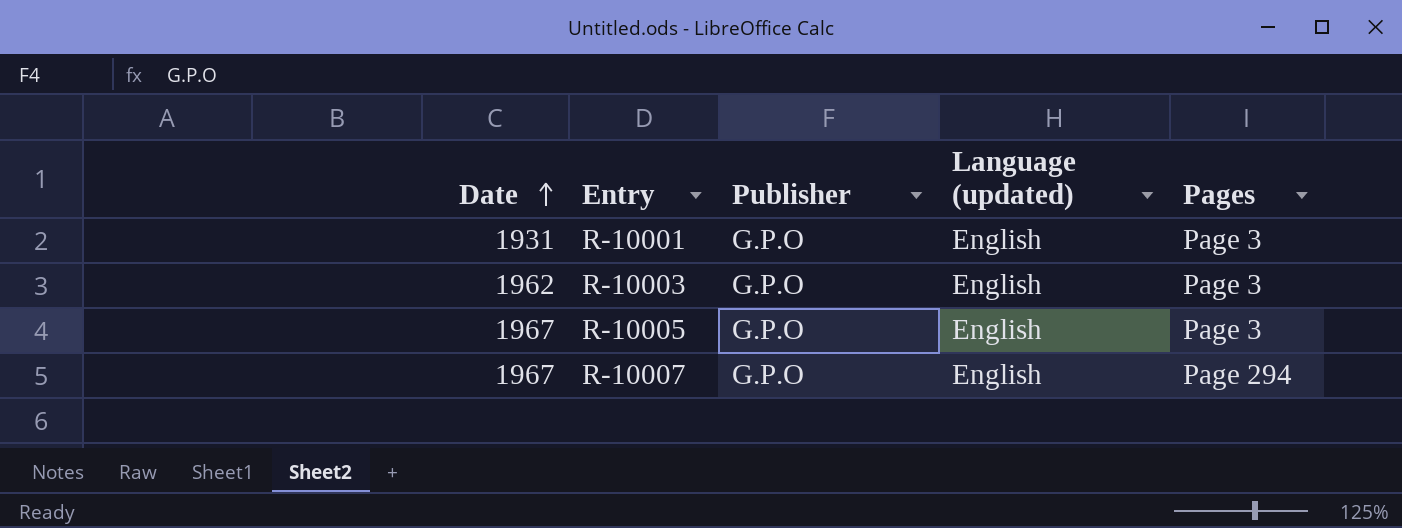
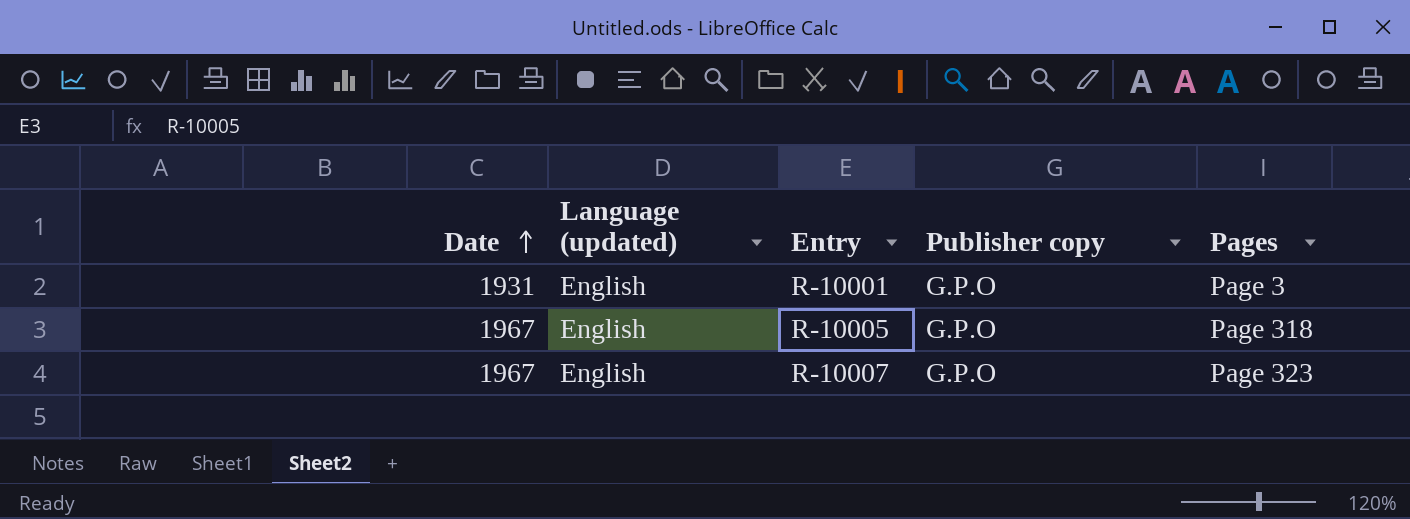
column Language (updated) | position: 4 -> 2
column name: Publisher -> Publisher copy
row R-10003: 1962 | G.P.O | English | Page 3 -> none
R-10005 | Pages: Page 3 -> Page 318
R-10007 | Pages: Page 294 -> Page 323

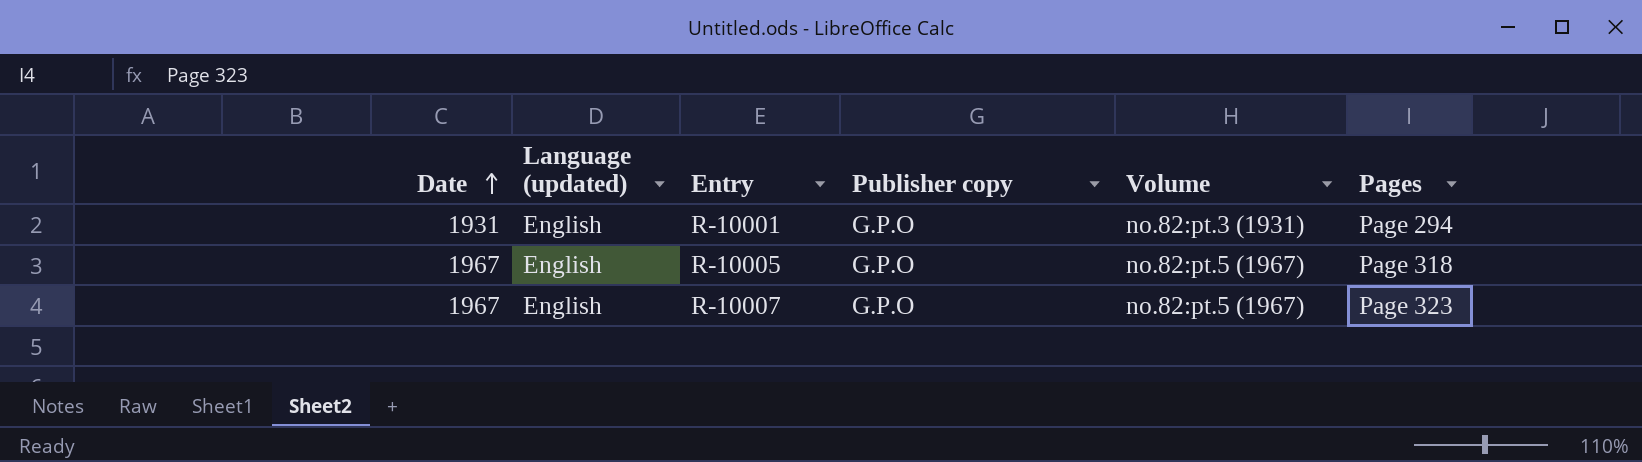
column Volume | position: none -> 5
R-10001 | Pages: Page 3 -> Page 294

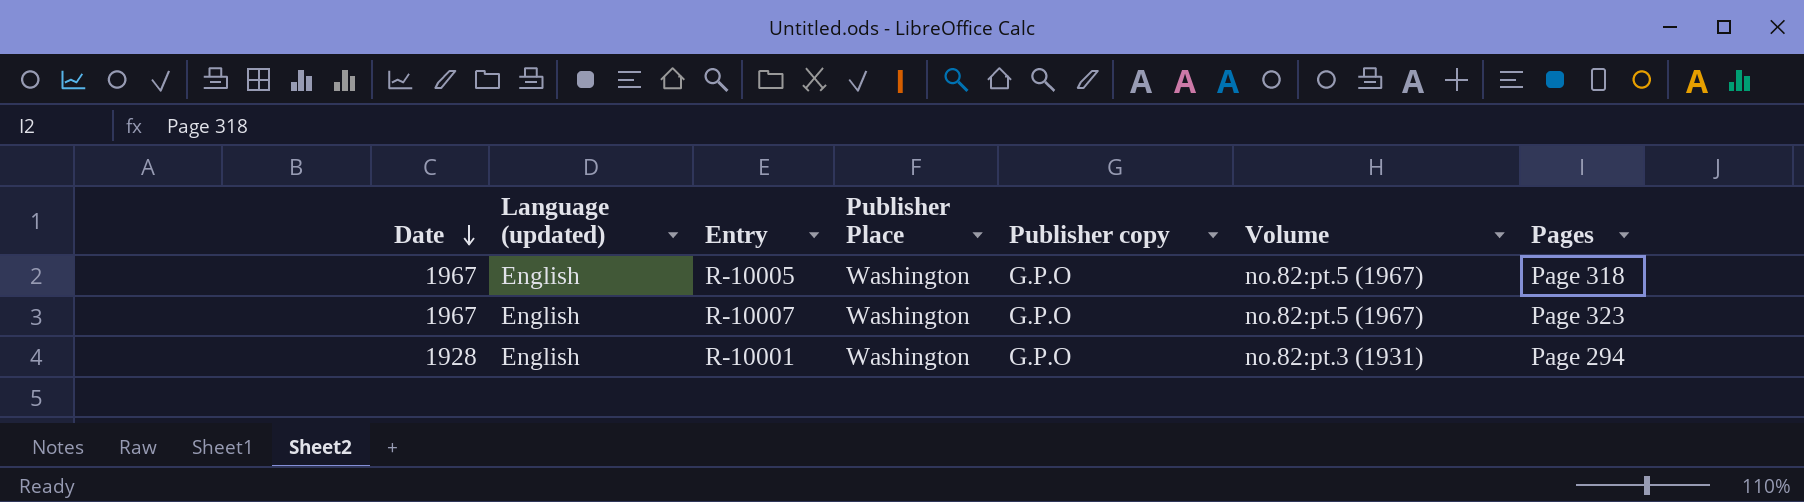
row order: Date ascending -> Date descending
column Publisher Place | position: none -> 4
R-10001 | Date: 1931 -> 1928

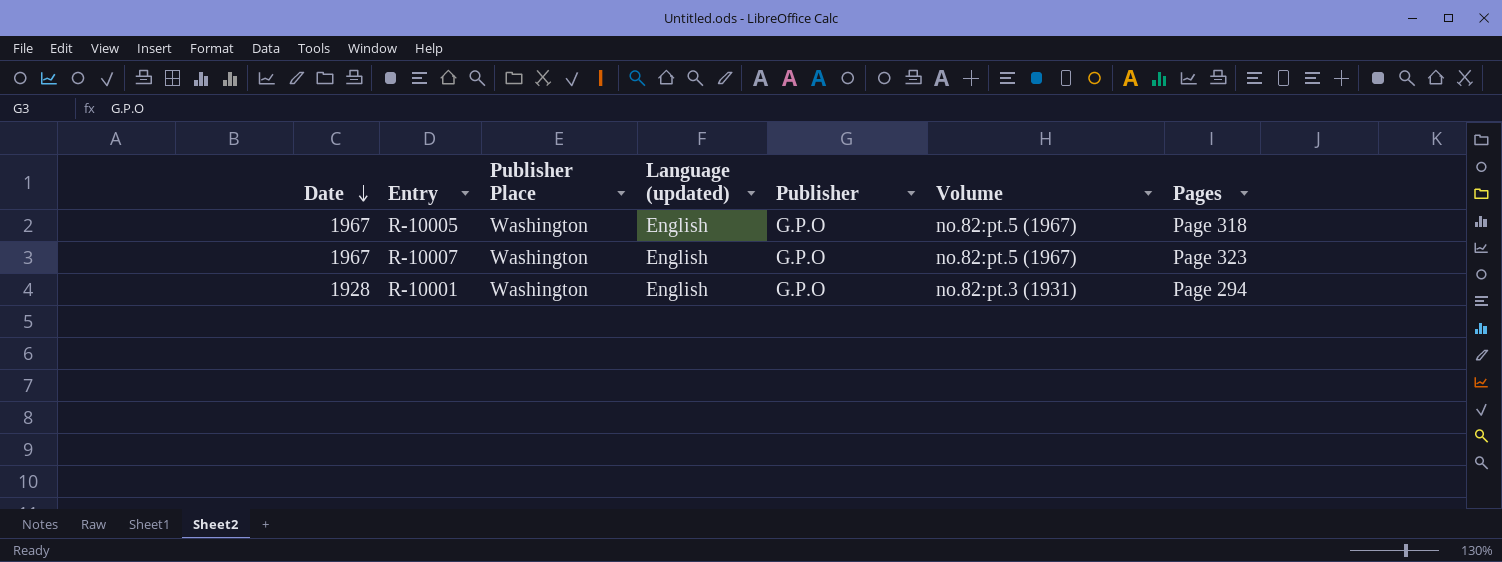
column Language (updated) | position: 2 -> 4
column name: Publisher copy -> Publisher

